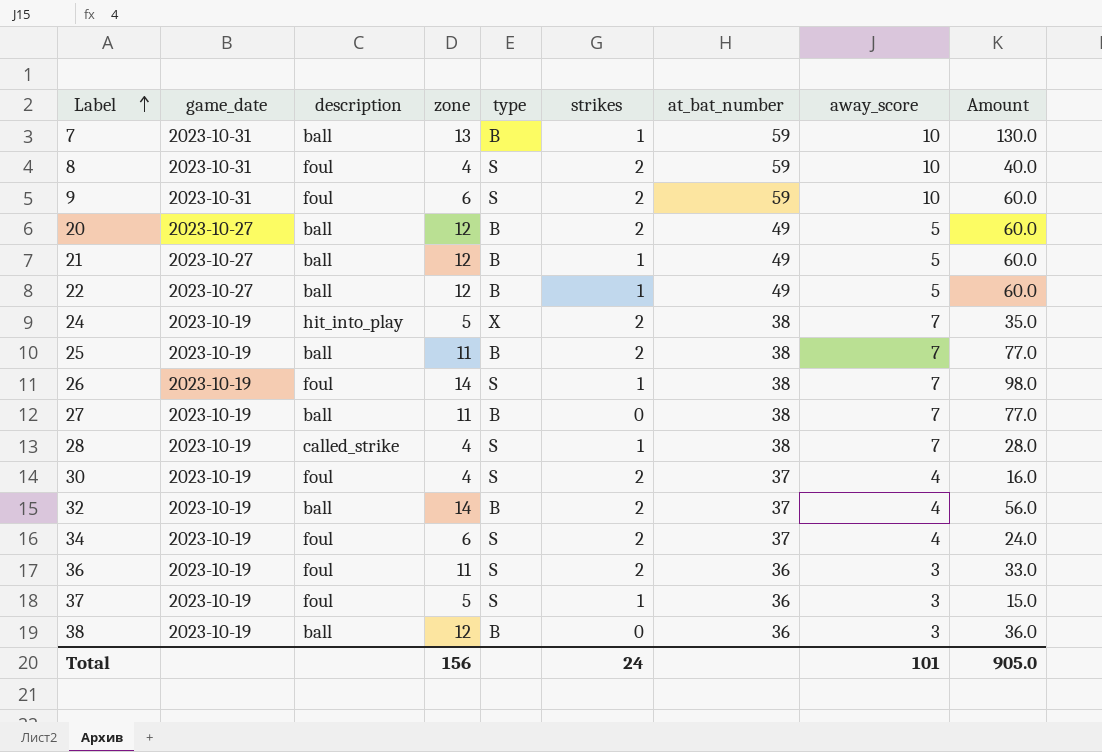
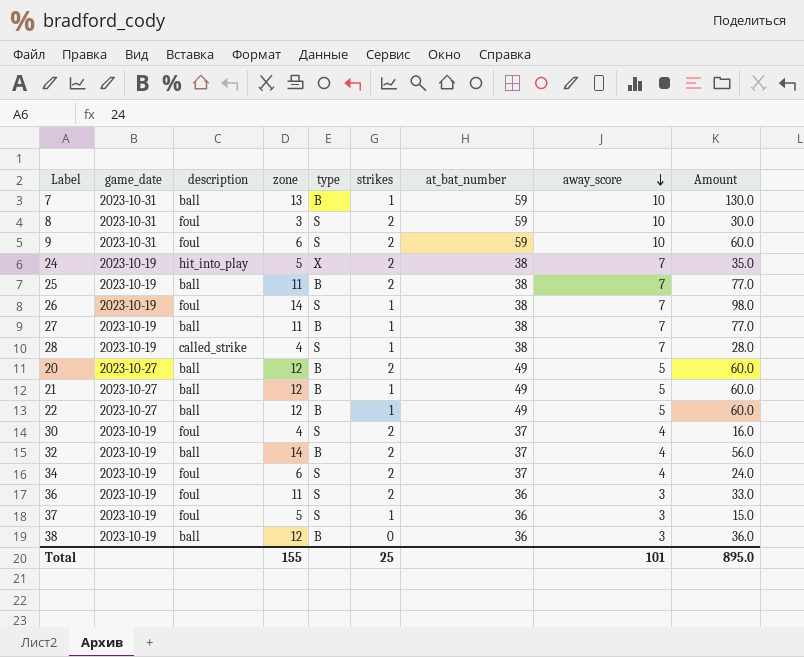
row order: Label ascending -> away_score descending
8 | zone: 4 -> 3
8 | Amount: 40.0 -> 30.0
27 | strikes: 0 -> 1
Total | zone: 156 -> 155
Total | strikes: 24 -> 25
Total | Amount: 905.0 -> 895.0

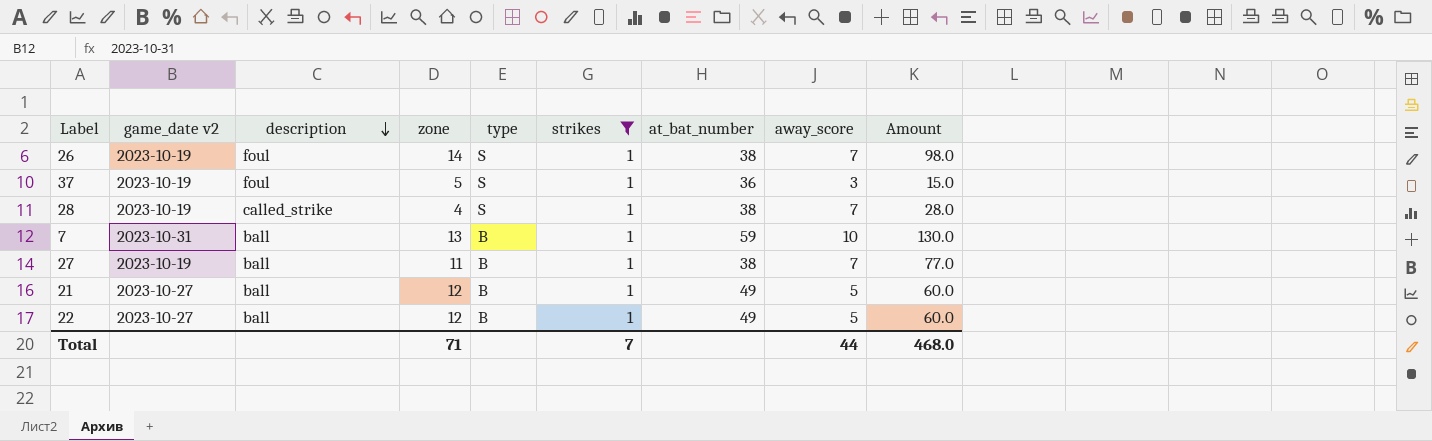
filter: none -> strikes = 1
row order: away_score descending -> description descending
column name: game_date -> game_date v2
Total | zone: 155 -> 71
Total | strikes: 25 -> 7
Total | away_score: 101 -> 44
Total | Amount: 895.0 -> 468.0

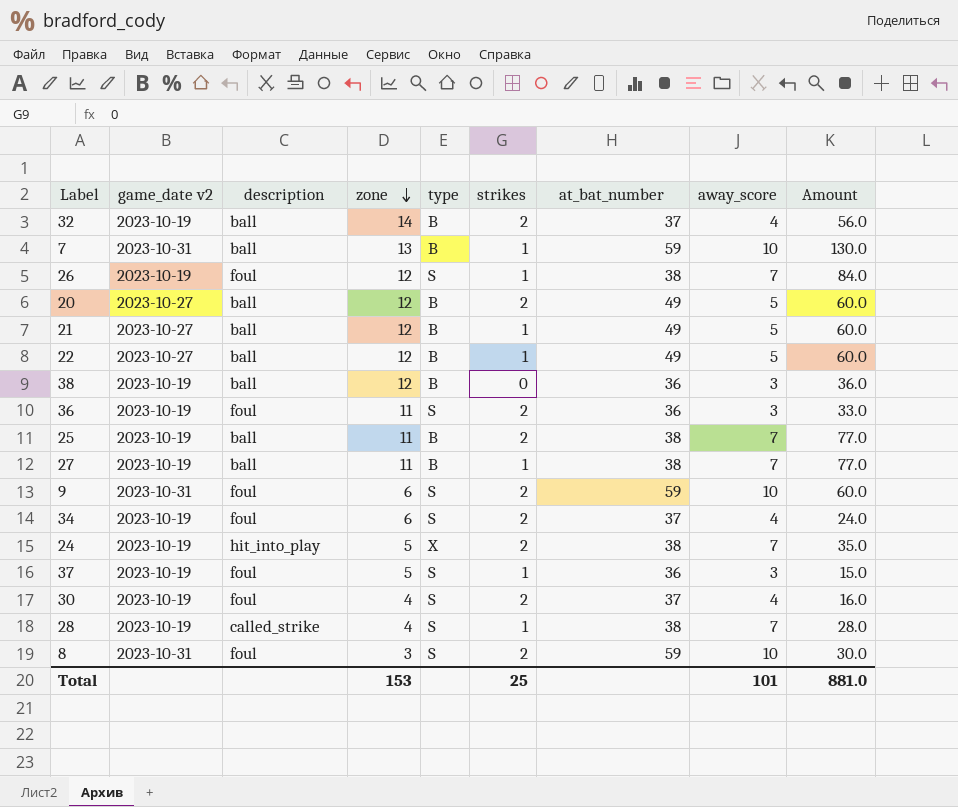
filter: strikes = 1 -> none
row order: description descending -> zone descending
26 | zone: 14 -> 12
26 | Amount: 98.0 -> 84.0
Total | zone: 71 -> 153
Total | strikes: 7 -> 25
Total | away_score: 44 -> 101
Total | Amount: 468.0 -> 881.0

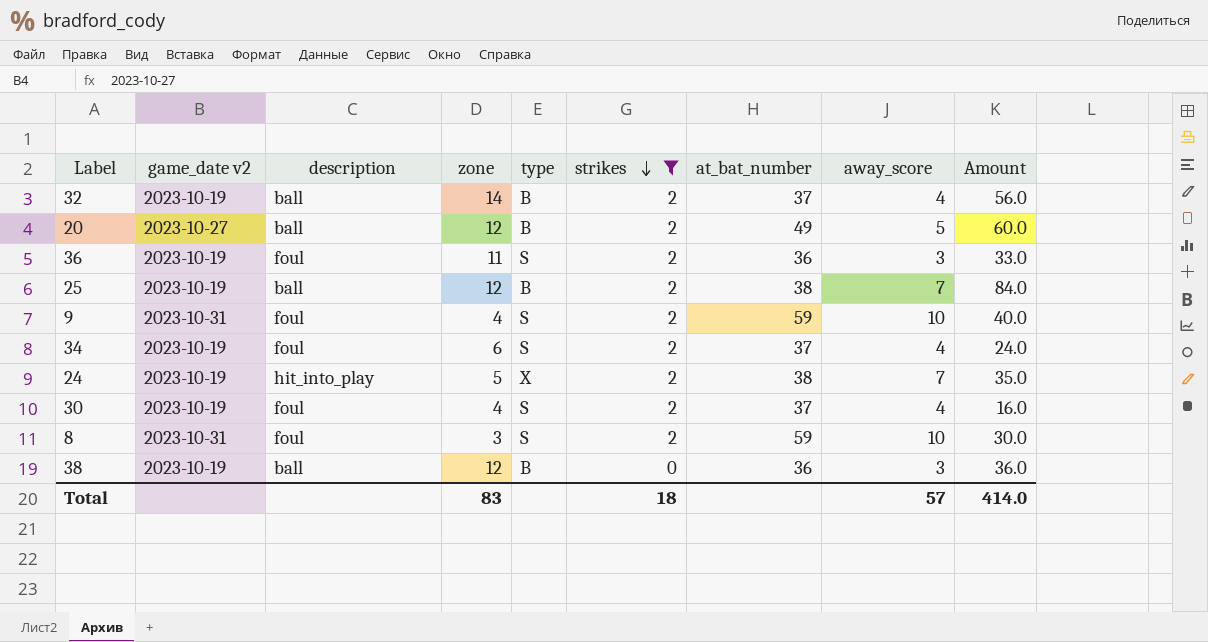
filter: none -> strikes != 1
row order: zone descending -> strikes descending
25 | zone: 11 -> 12
25 | Amount: 77.0 -> 84.0
9 | zone: 6 -> 4
9 | Amount: 60.0 -> 40.0
Total | zone: 153 -> 83
Total | strikes: 25 -> 18
Total | away_score: 101 -> 57
Total | Amount: 881.0 -> 414.0

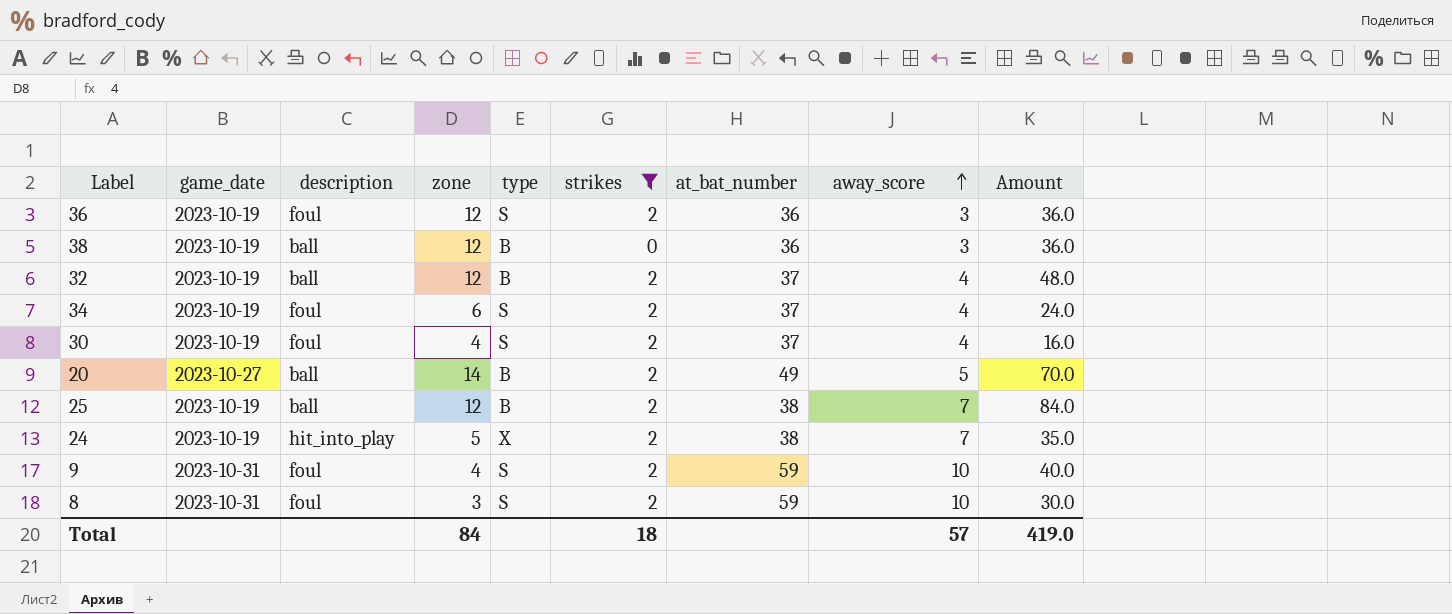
row order: strikes descending -> away_score ascending
column name: game_date v2 -> game_date
36 | zone: 11 -> 12
36 | Amount: 33.0 -> 36.0
32 | zone: 14 -> 12
32 | Amount: 56.0 -> 48.0
20 | zone: 12 -> 14
20 | Amount: 60.0 -> 70.0
Total | zone: 83 -> 84
Total | Amount: 414.0 -> 419.0

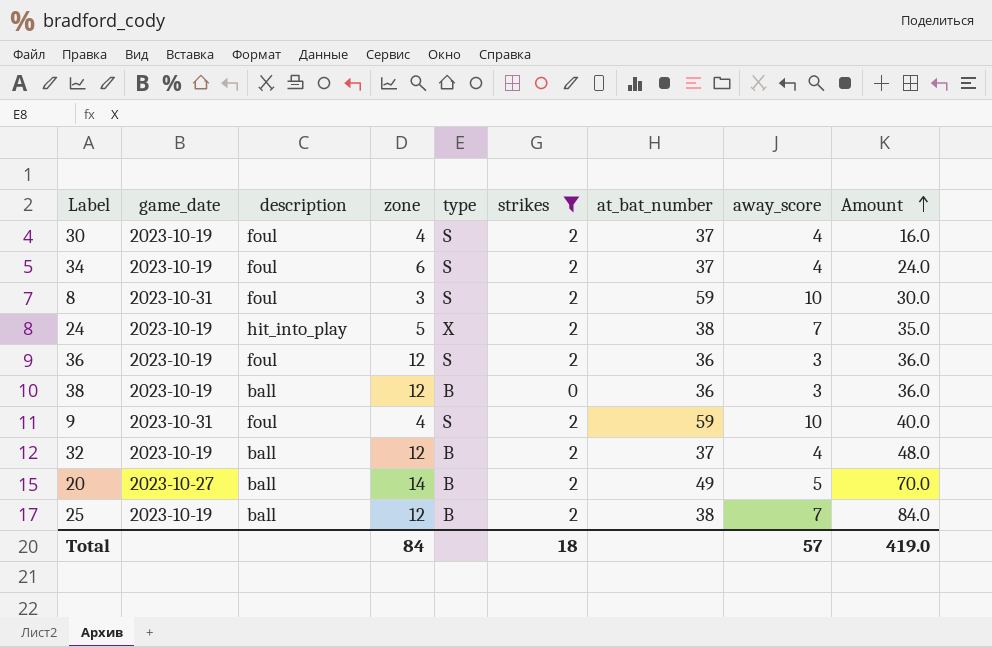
row order: away_score ascending -> Amount ascending

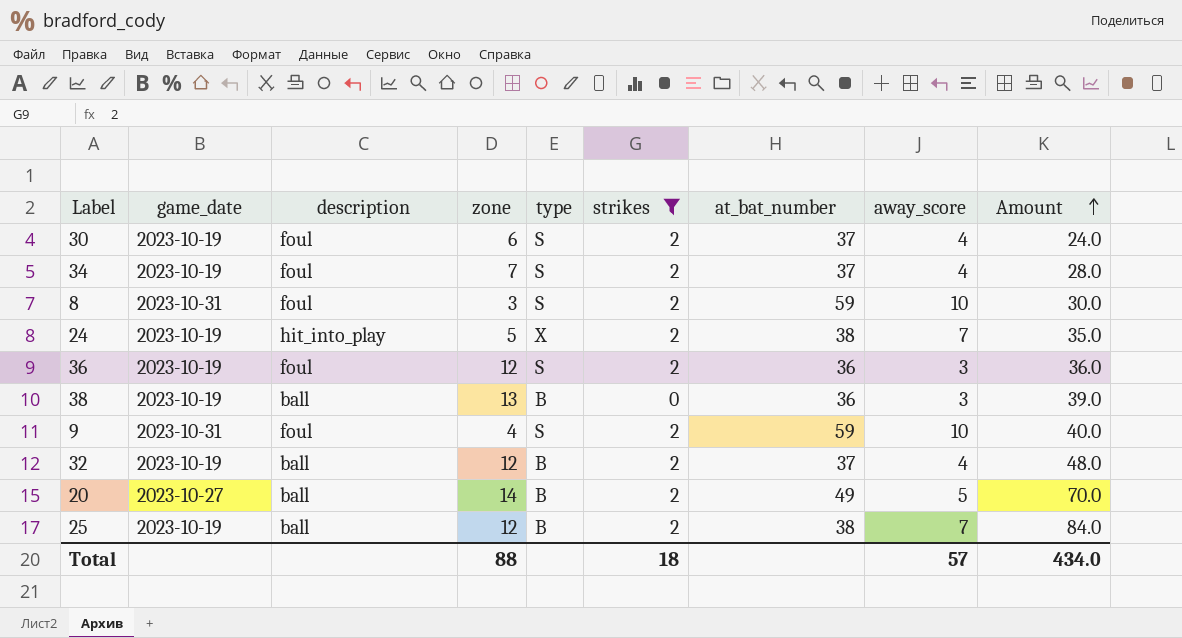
30 | zone: 4 -> 6
30 | Amount: 16.0 -> 24.0
34 | zone: 6 -> 7
34 | Amount: 24.0 -> 28.0
38 | zone: 12 -> 13
38 | Amount: 36.0 -> 39.0
Total | zone: 84 -> 88
Total | Amount: 419.0 -> 434.0

